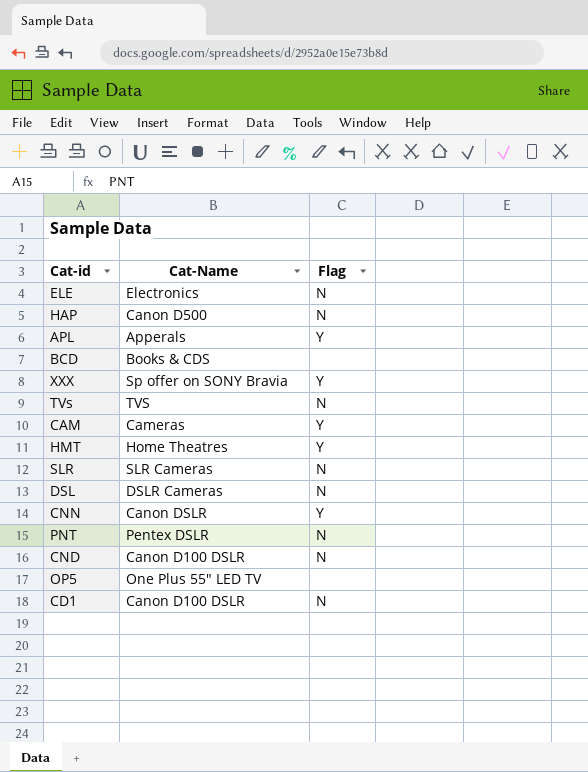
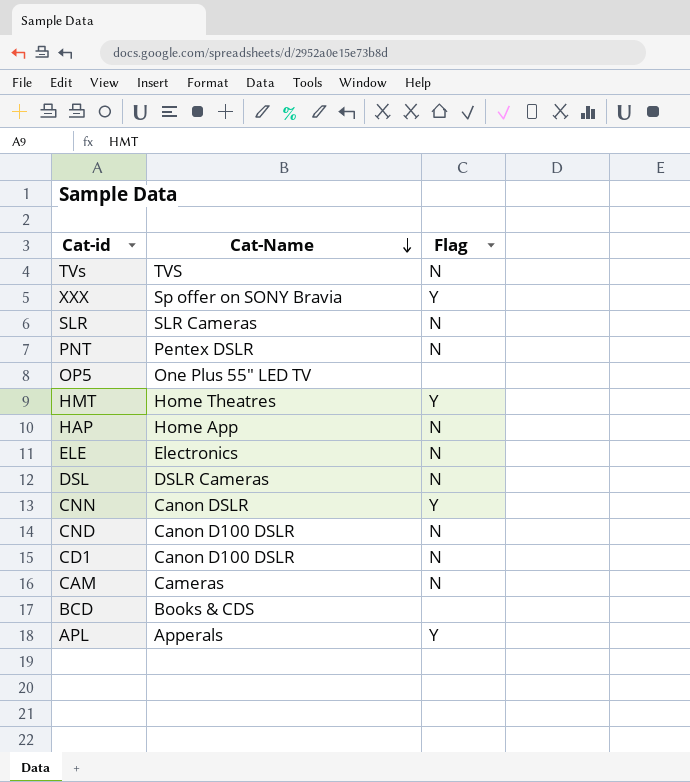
row order: none -> Cat-Name descending
HAP | Cat-Name: Canon D500 -> Home App
CAM | Flag: Y -> N

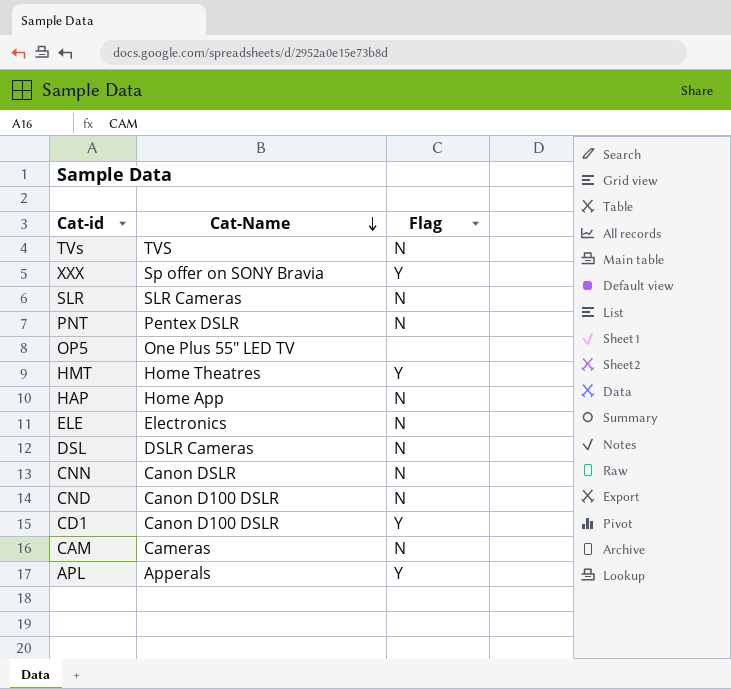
row BCD: Books & CDS | none -> none
CNN | Flag: Y -> N
CD1 | Flag: N -> Y

